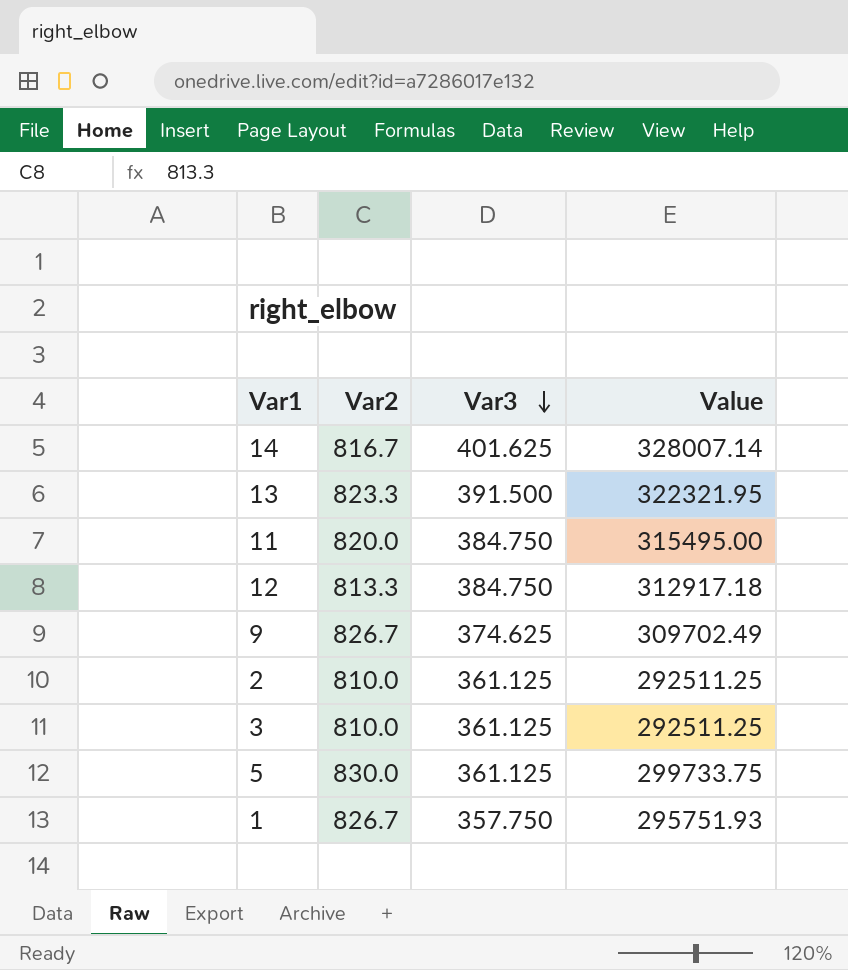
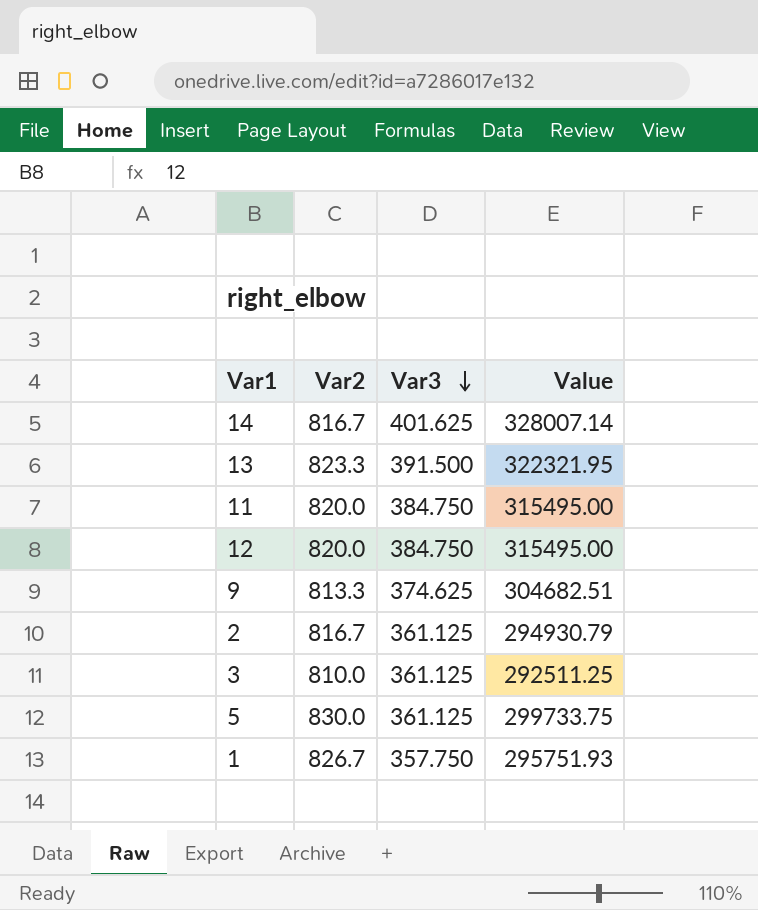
12 | Var2: 813.3 -> 820.0
12 | Value: 312917.18 -> 315495.00
9 | Var2: 826.7 -> 813.3
9 | Value: 309702.49 -> 304682.51
2 | Var2: 810.0 -> 816.7
2 | Value: 292511.25 -> 294930.79

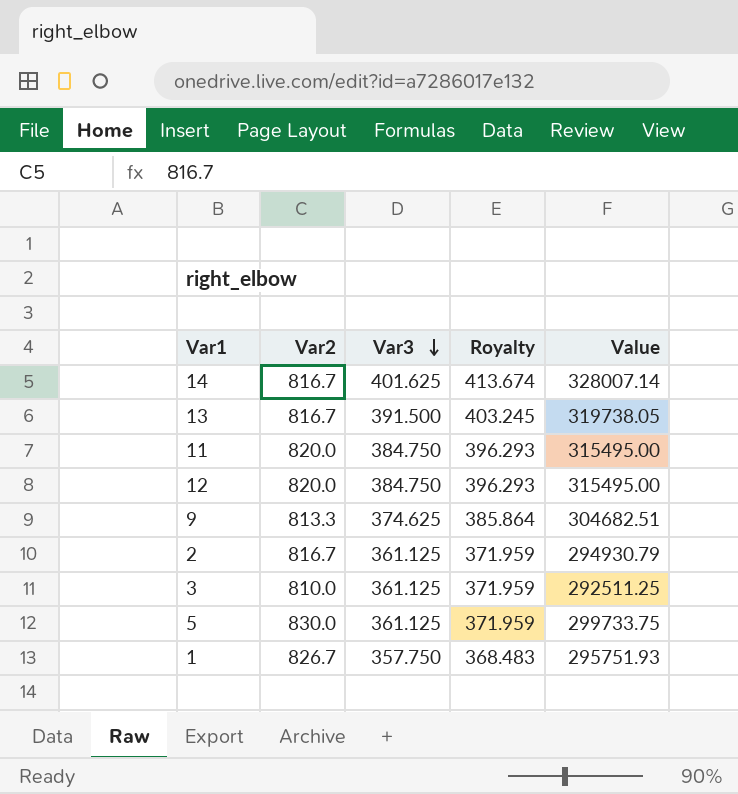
column Royalty | formula: none -> [Var3] * 1.03
13 | Var2: 823.3 -> 816.7
13 | Value: 322321.95 -> 319738.05

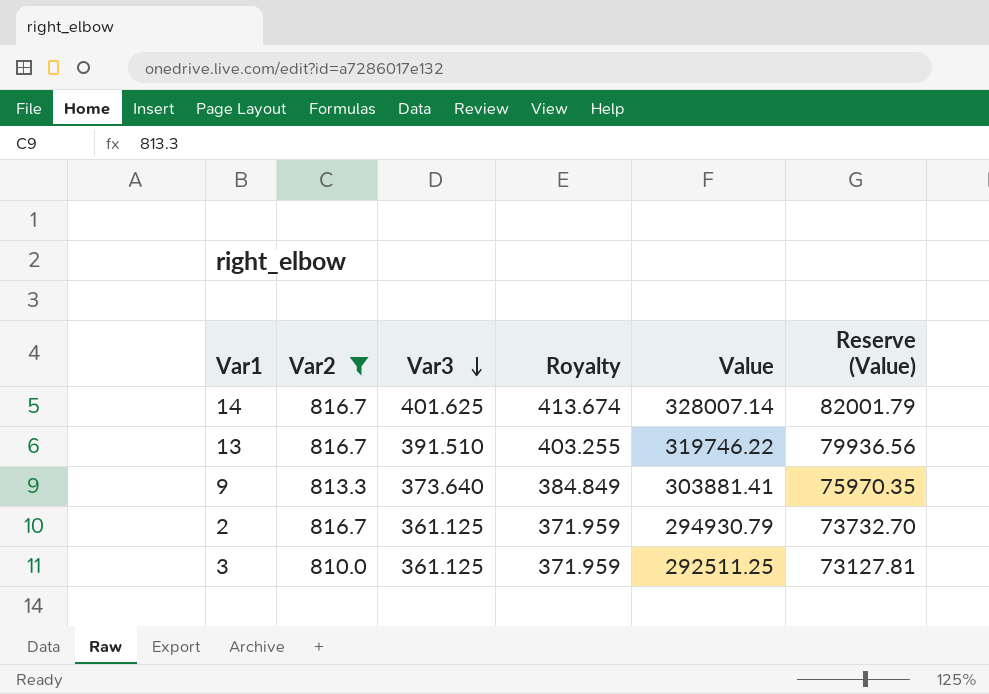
filter: none -> Var2 <= 816.7
column Reserve (Value) | formula: none -> [Value] * 0.25
13 | Var3: 391.500 -> 391.510
13 | Royalty: 403.245 -> 403.255
13 | Value: 319738.05 -> 319746.22
9 | Var3: 374.625 -> 373.640
9 | Royalty: 385.864 -> 384.849
9 | Value: 304682.51 -> 303881.41

